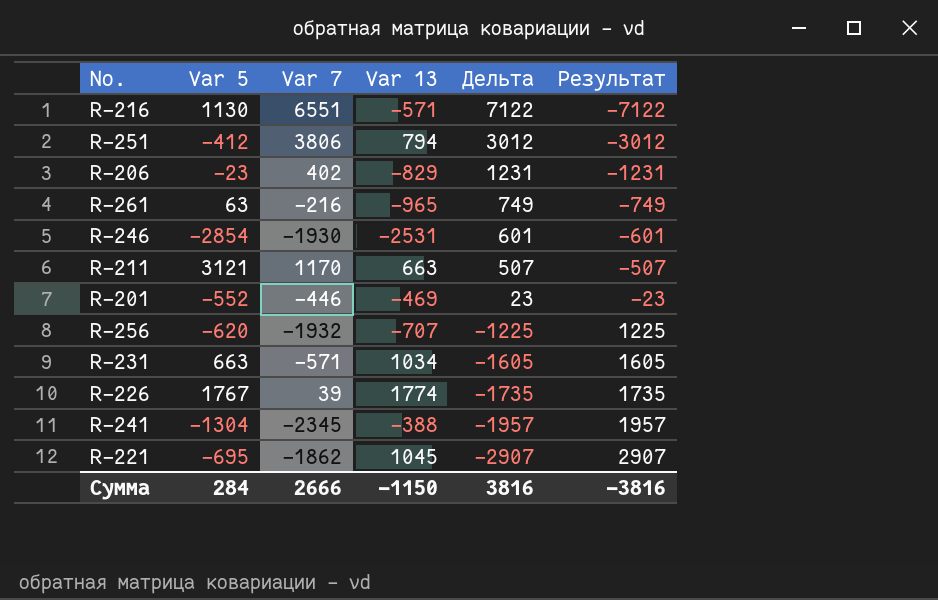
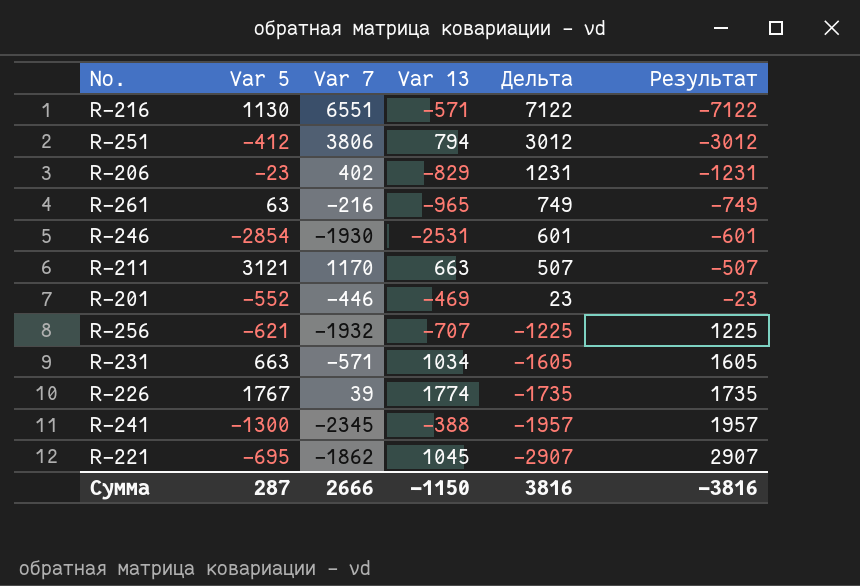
R-256 | Var 5: -620 -> -621
R-241 | Var 5: -1304 -> -1300
Сумма | Var 5: 284 -> 287

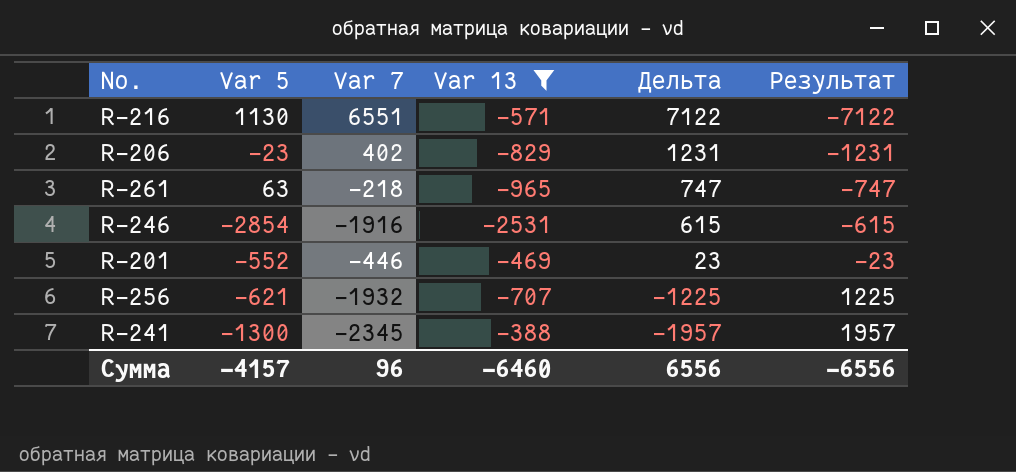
filter: none -> Var 13 <= -388
R-261 | Var 7: -216 -> -218
R-261 | Дельта: 749 -> 747
R-261 | Результат: -749 -> -747
R-246 | Var 7: -1930 -> -1916
R-246 | Дельта: 601 -> 615
R-246 | Результат: -601 -> -615
Сумма | Var 5: 287 -> -4157
Сумма | Var 7: 2666 -> 96
Сумма | Var 13: -1150 -> -6460
Сумма | Дельта: 3816 -> 6556
Сумма | Результат: -3816 -> -6556

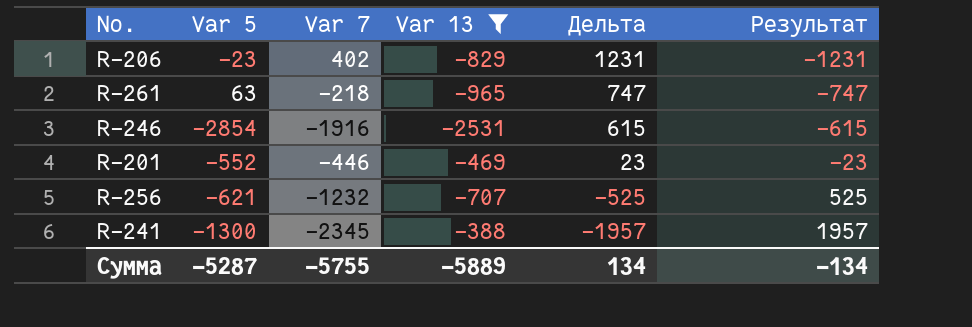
row R-216: 1130 | 6551 | -571 | 7122 | -7122 -> none
R-256 | Var 7: -1932 -> -1232
R-256 | Дельта: -1225 -> -525
R-256 | Результат: 1225 -> 525
Сумма | Var 5: -4157 -> -5287
Сумма | Var 7: 96 -> -5755
Сумма | Var 13: -6460 -> -5889
Сумма | Дельта: 6556 -> 134
Сумма | Результат: -6556 -> -134

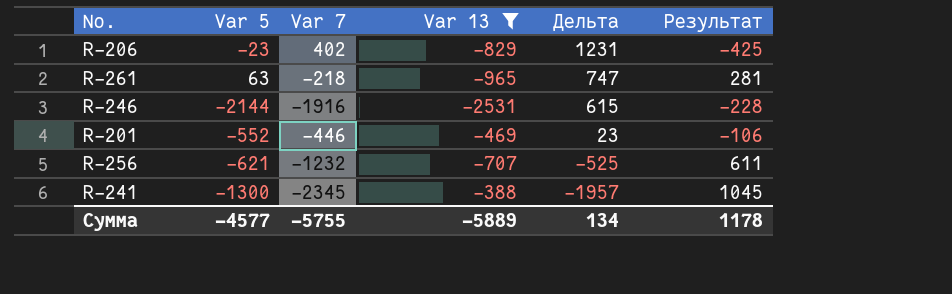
column Результат | formula: [Var 13] - [Var 7] -> [Var 5] - [Var 7]
R-246 | Var 5: -2854 -> -2144
Сумма | Var 5: -5287 -> -4577
Сумма | Результат: -134 -> 1178

